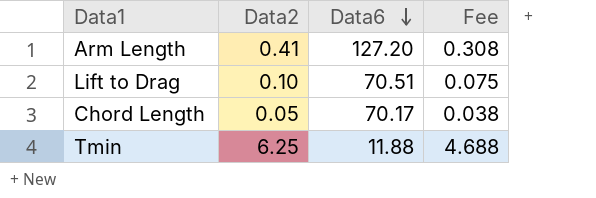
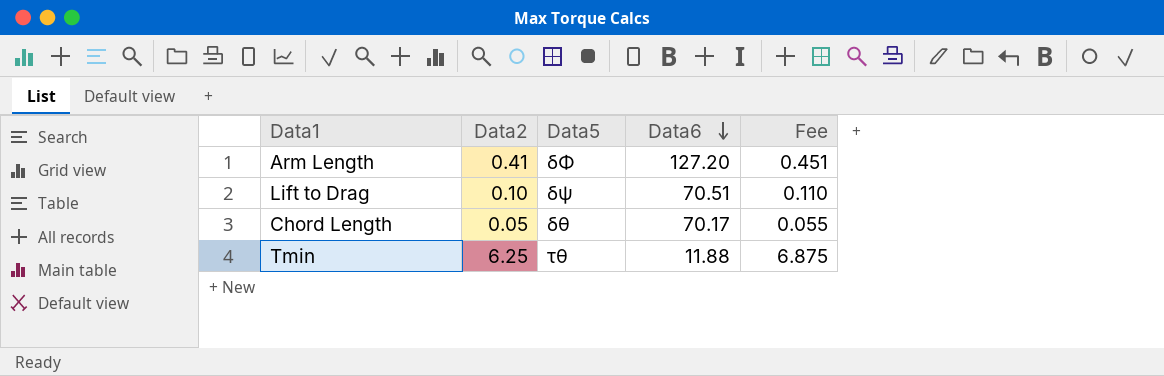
column Data5 | position: none -> 3
column Fee | formula: [Data2] * 0.75 -> [Data2] * 1.1

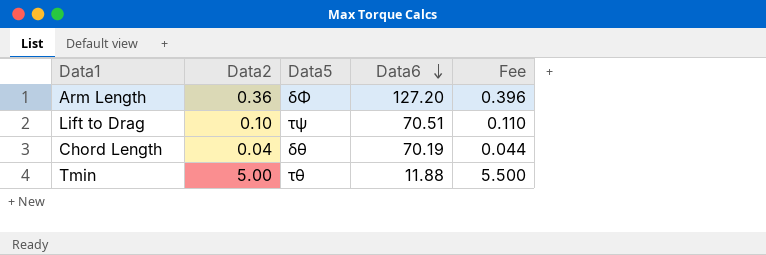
Arm Length | Data2: 0.41 -> 0.36
Arm Length | Fee: 0.451 -> 0.396
Lift to Drag | Data5: δψ -> τψ
Chord Length | Data2: 0.05 -> 0.04
Chord Length | Data6: 70.17 -> 70.19
Chord Length | Fee: 0.055 -> 0.044
Tmin | Data2: 6.25 -> 5.00
Tmin | Fee: 6.875 -> 5.500

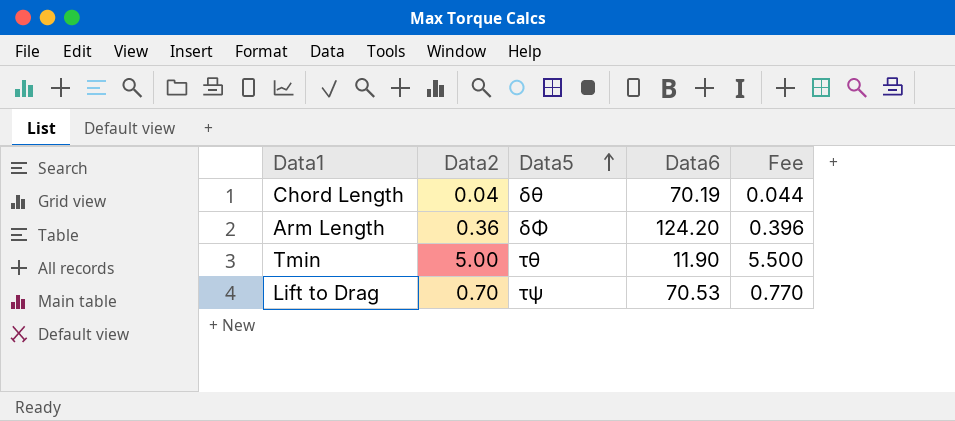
row order: Data6 descending -> Data5 ascending
Arm Length | Data6: 127.20 -> 124.20
Tmin | Data6: 11.88 -> 11.90
Lift to Drag | Data2: 0.10 -> 0.70
Lift to Drag | Data6: 70.51 -> 70.53
Lift to Drag | Fee: 0.110 -> 0.770

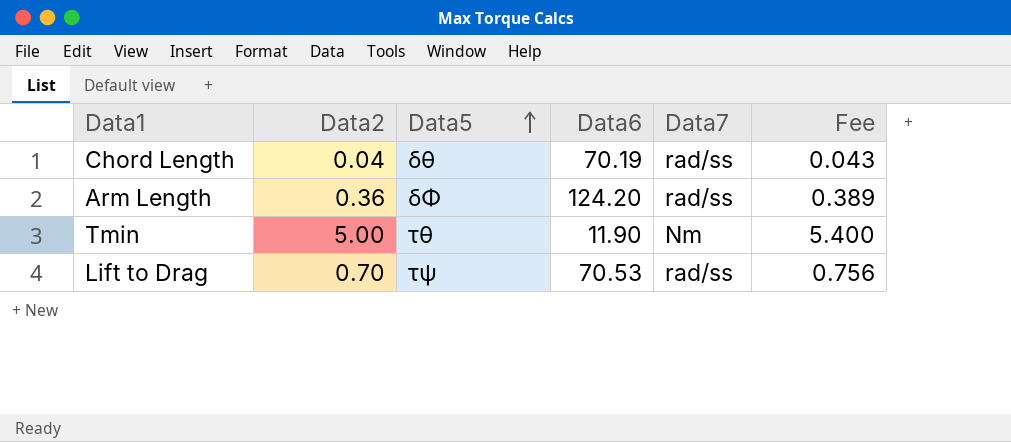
column Data7 | position: none -> 5
column Fee | formula: [Data2] * 1.1 -> [Data2] * 1.08

